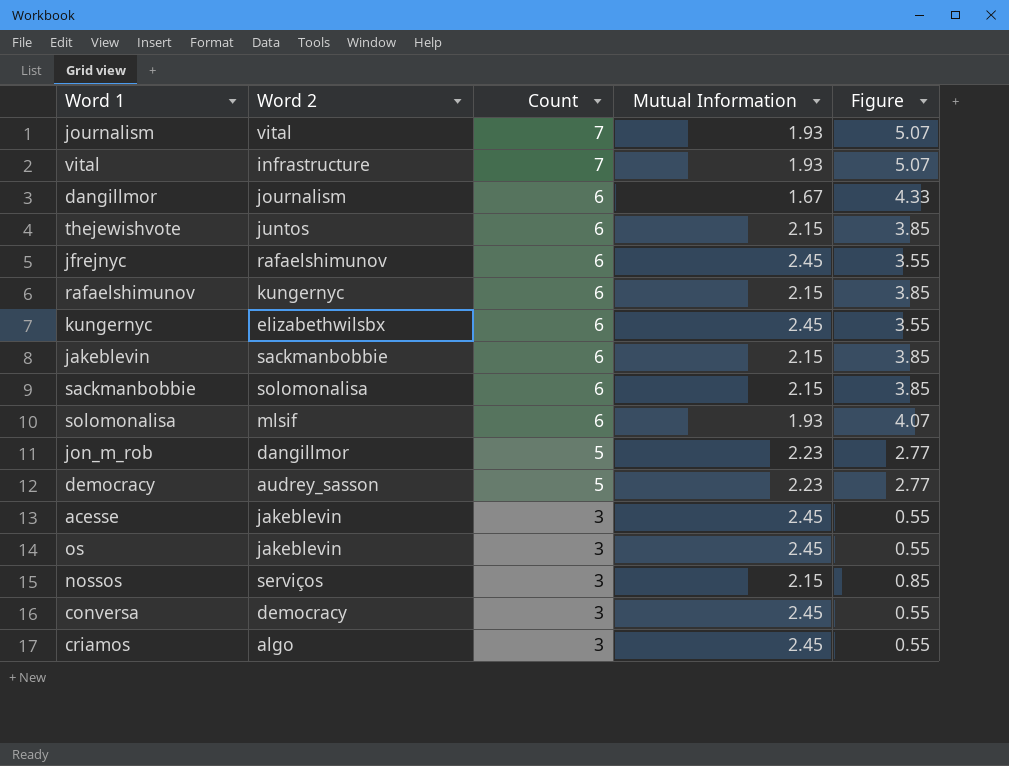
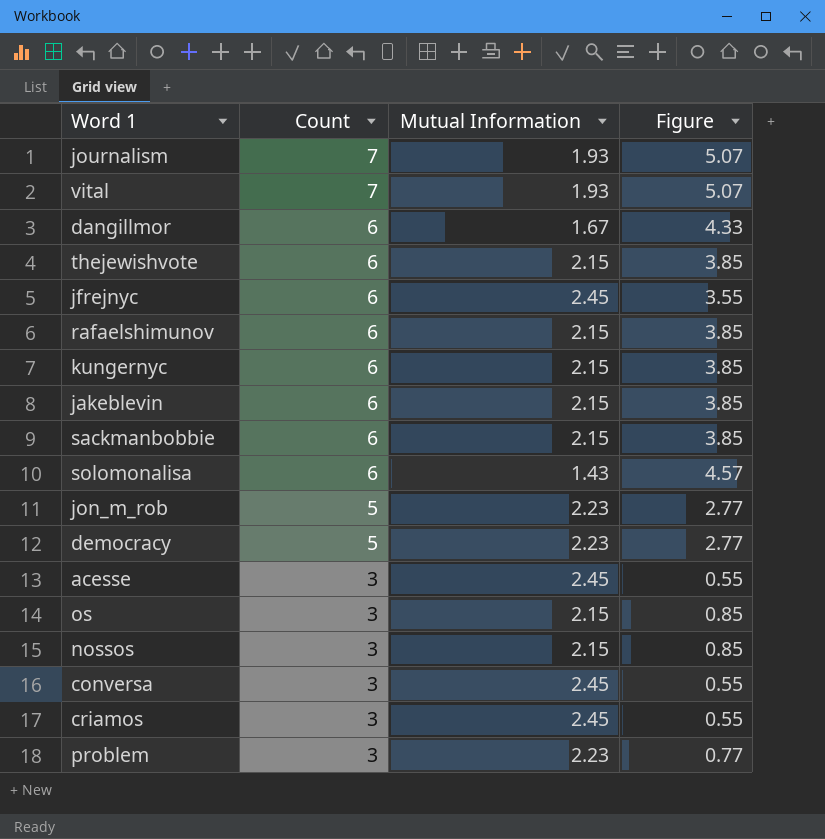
column Word 2 | position: 2 -> none
kungernyc | Mutual Information: 2.45 -> 2.15
kungernyc | Figure: 3.55 -> 3.85
solomonalisa | Mutual Information: 1.93 -> 1.43
solomonalisa | Figure: 4.07 -> 4.57
os | Mutual Information: 2.45 -> 2.15
os | Figure: 0.55 -> 0.85
row problem: none -> 3 | 2.23 | 0.77

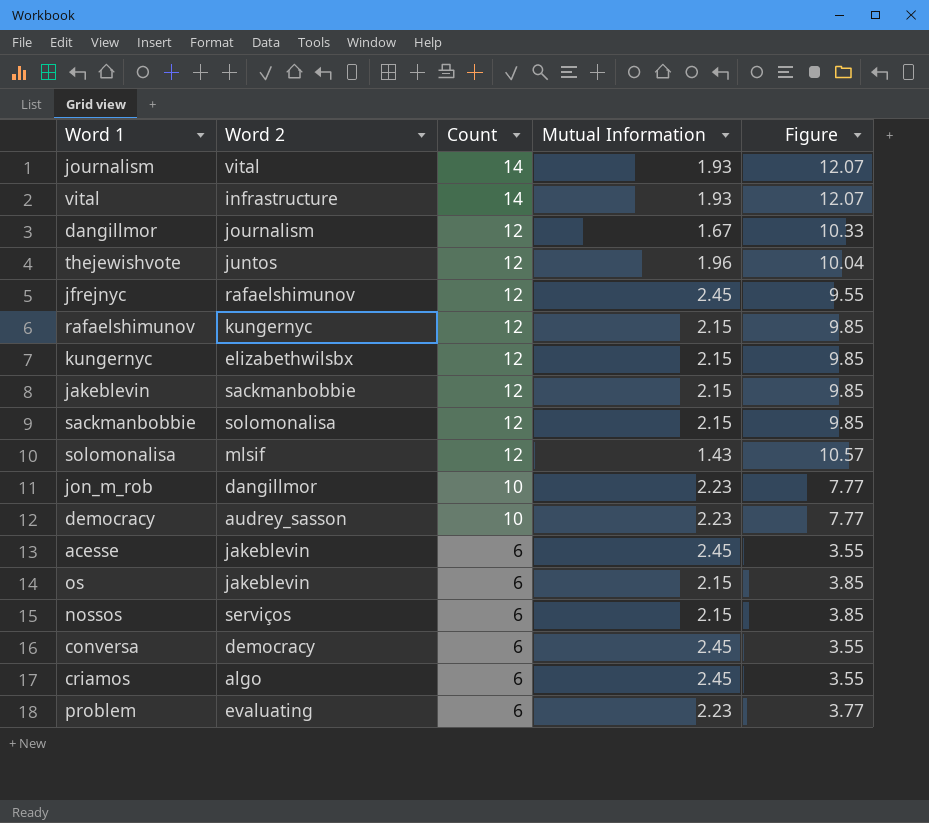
column Word 2 | position: none -> 2
journalism | Count: 7 -> 14
journalism | Figure: 5.07 -> 12.07
vital | Count: 7 -> 14
vital | Figure: 5.07 -> 12.07
dangillmor | Count: 6 -> 12
dangillmor | Figure: 4.33 -> 10.33
thejewishvote | Count: 6 -> 12
thejewishvote | Mutual Information: 2.15 -> 1.96
thejewishvote | Figure: 3.85 -> 10.04
jfrejnyc | Count: 6 -> 12
jfrejnyc | Figure: 3.55 -> 9.55
rafaelshimunov | Count: 6 -> 12
rafaelshimunov | Figure: 3.85 -> 9.85
kungernyc | Count: 6 -> 12
kungernyc | Figure: 3.85 -> 9.85
jakeblevin | Count: 6 -> 12
jakeblevin | Figure: 3.85 -> 9.85
sackmanbobbie | Count: 6 -> 12
sackmanbobbie | Figure: 3.85 -> 9.85
solomonalisa | Count: 6 -> 12
solomonalisa | Figure: 4.57 -> 10.57
jon_m_rob | Count: 5 -> 10
jon_m_rob | Figure: 2.77 -> 7.77
democracy | Count: 5 -> 10
democracy | Figure: 2.77 -> 7.77
acesse | Count: 3 -> 6
acesse | Figure: 0.55 -> 3.55
os | Count: 3 -> 6
os | Figure: 0.85 -> 3.85
nossos | Count: 3 -> 6
nossos | Figure: 0.85 -> 3.85
conversa | Count: 3 -> 6
conversa | Figure: 0.55 -> 3.55
criamos | Count: 3 -> 6
criamos | Figure: 0.55 -> 3.55
problem | Count: 3 -> 6
problem | Figure: 0.77 -> 3.77

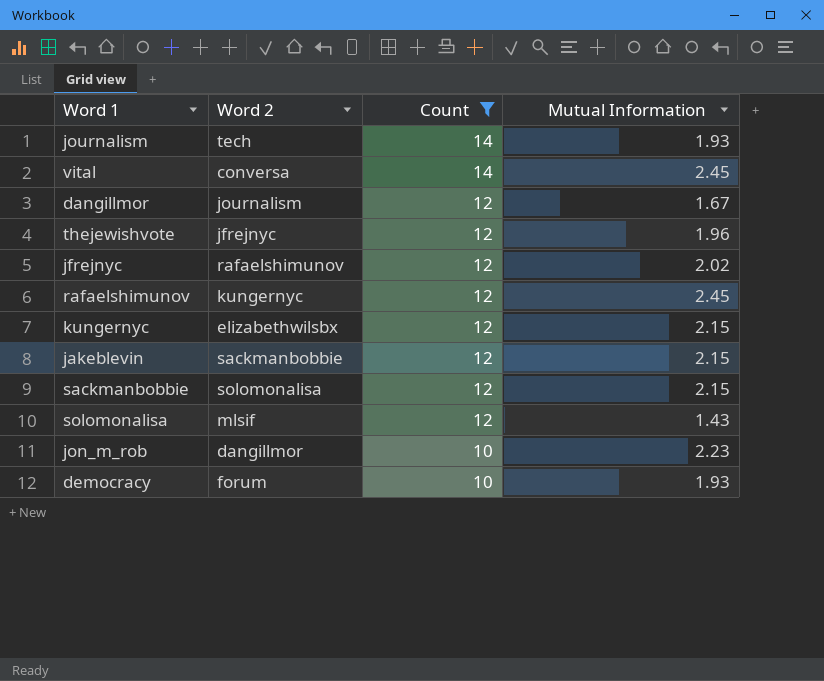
filter: none -> Count != 6
column Figure | formula: [Count] - [Mutual Information] -> none
journalism | Word 2: vital -> tech
vital | Word 2: infrastructure -> conversa
vital | Mutual Information: 1.93 -> 2.45
thejewishvote | Word 2: juntos -> jfrejnyc
jfrejnyc | Mutual Information: 2.45 -> 2.02
rafaelshimunov | Mutual Information: 2.15 -> 2.45
democracy | Word 2: audrey_sasson -> forum
democracy | Mutual Information: 2.23 -> 1.93

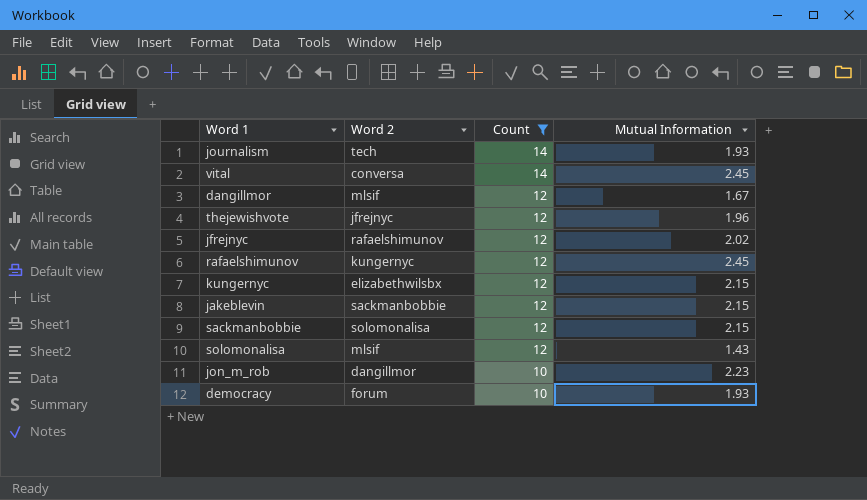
dangillmor | Word 2: journalism -> mlsif

